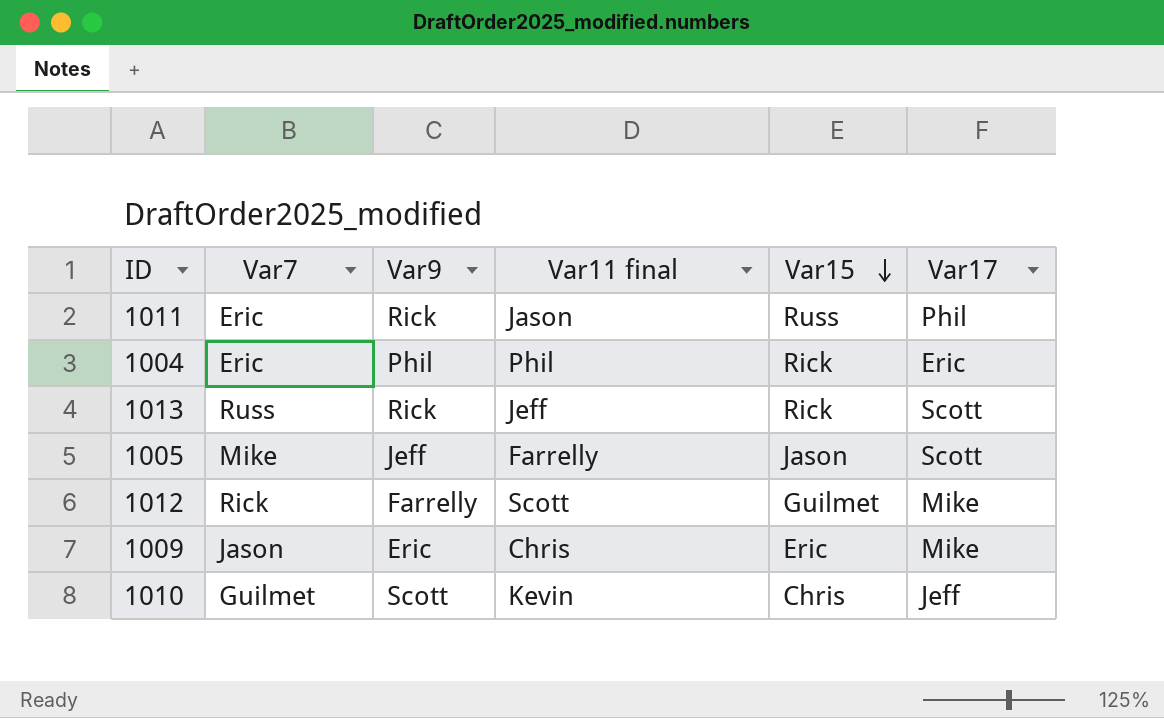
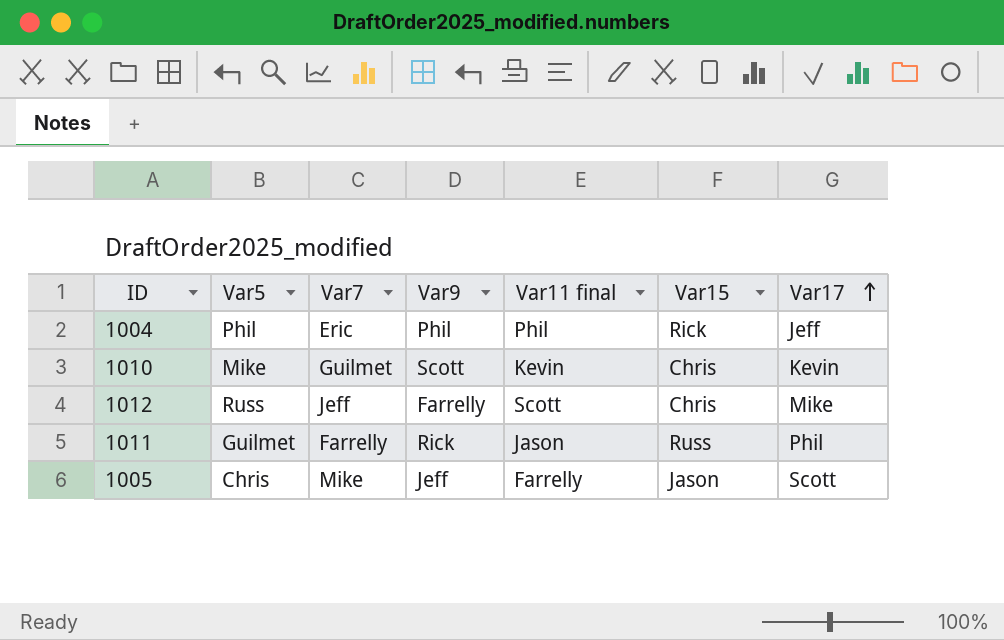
row order: Var15 descending -> Var17 ascending
column Var5 | position: none -> 2
row 1013: Russ | Rick | Jeff | Rick | Scott -> none
row 1009: Jason | Eric | Chris | Eric | Mike -> none
1004 | Var17: Eric -> Jeff
1010 | Var17: Jeff -> Kevin
1012 | Var7: Rick -> Jeff
1012 | Var15: Guilmet -> Chris
1011 | Var7: Eric -> Farrelly

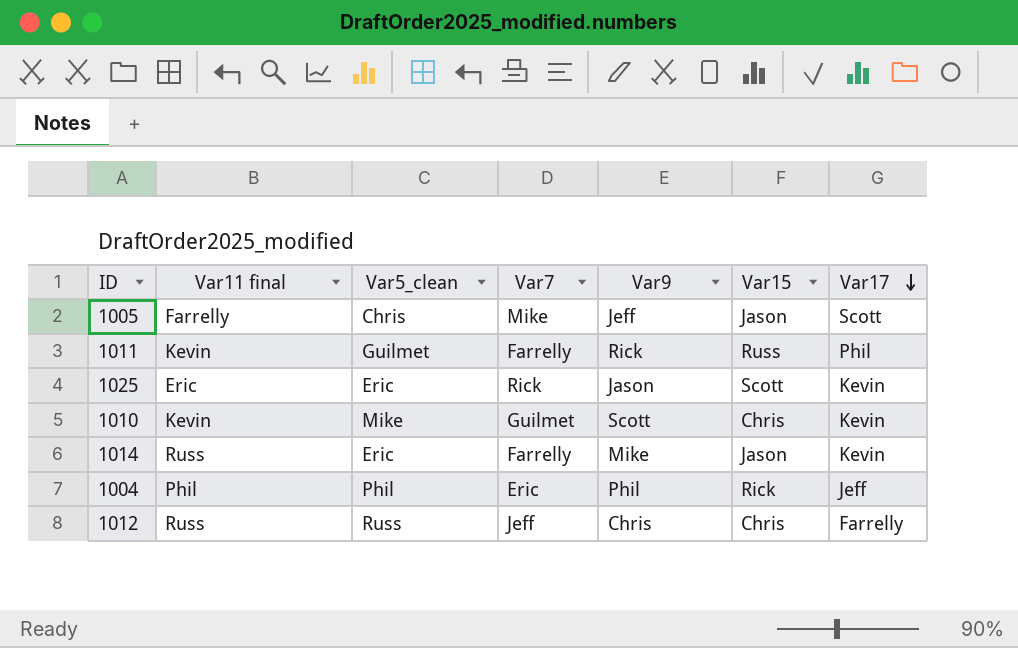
row order: Var17 ascending -> Var17 descending
column Var11 final | position: 5 -> 2
column name: Var5 -> Var5_clean
1011 | Var11 final: Jason -> Kevin
row 1025: none -> Eric | Eric | Rick | Jason | Scott | Kevin
row 1014: none -> Russ | Eric | Farrelly | Mike | Jason | Kevin
1012 | Var11 final: Scott -> Russ
1012 | Var9: Farrelly -> Chris
1012 | Var17: Mike -> Farrelly

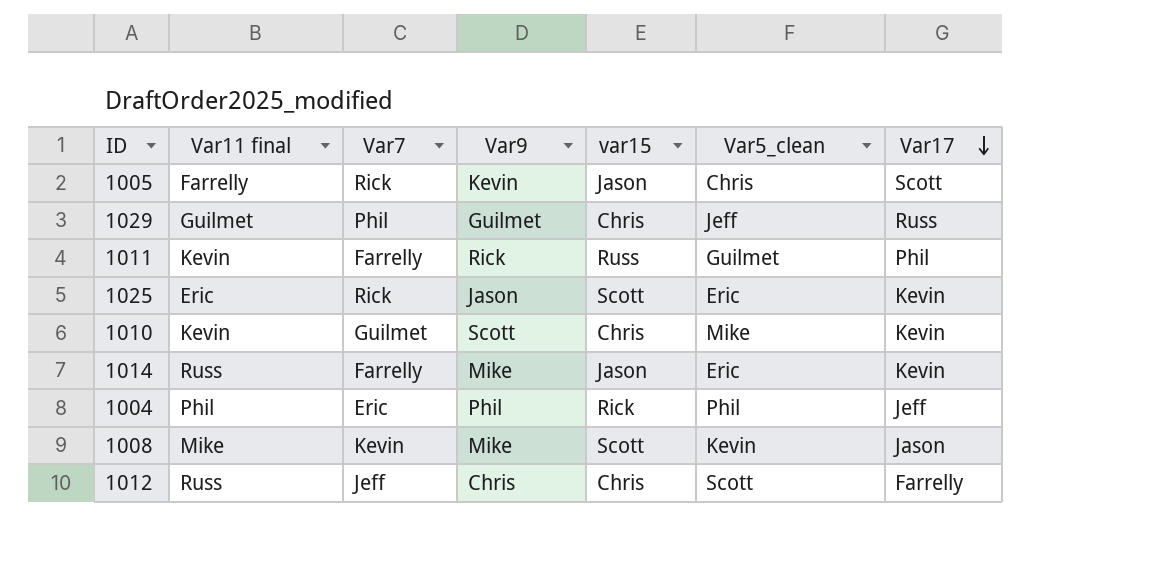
column name: Var15 -> var15
column Var5_clean | position: 3 -> 6
1005 | Var7: Mike -> Rick
1005 | Var9: Jeff -> Kevin
row 1029: none -> Guilmet | Phil | Guilmet | Chris | Jeff | Russ
row 1008: none -> Mike | Kevin | Mike | Scott | Kevin | Jason
1012 | Var5_clean: Russ -> Scott

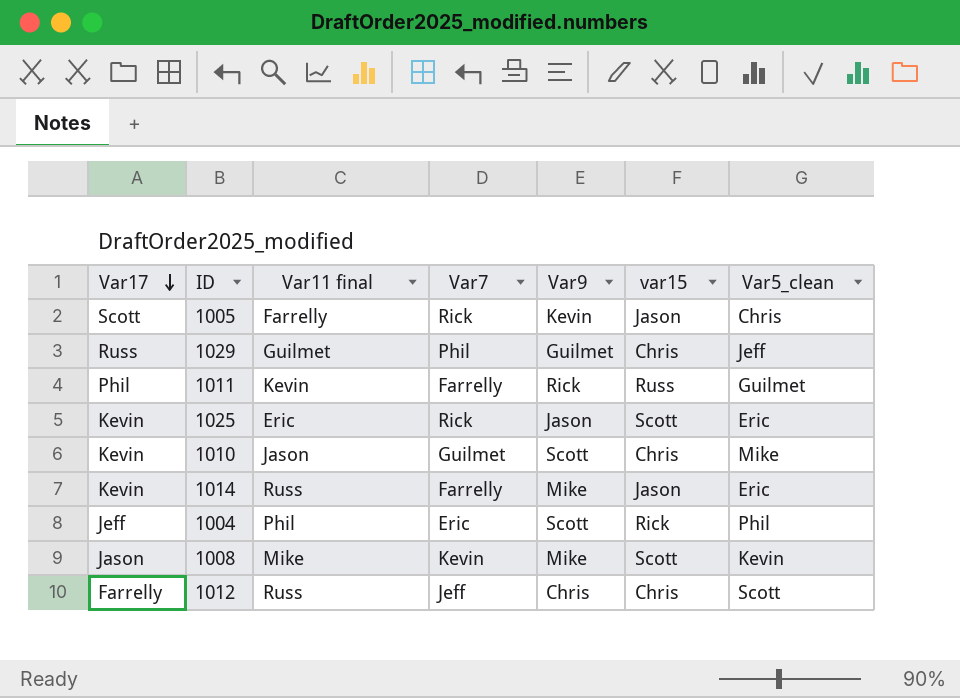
column Var17 | position: 7 -> 1
1010 | Var11 final: Kevin -> Jason
1004 | Var9: Phil -> Scott

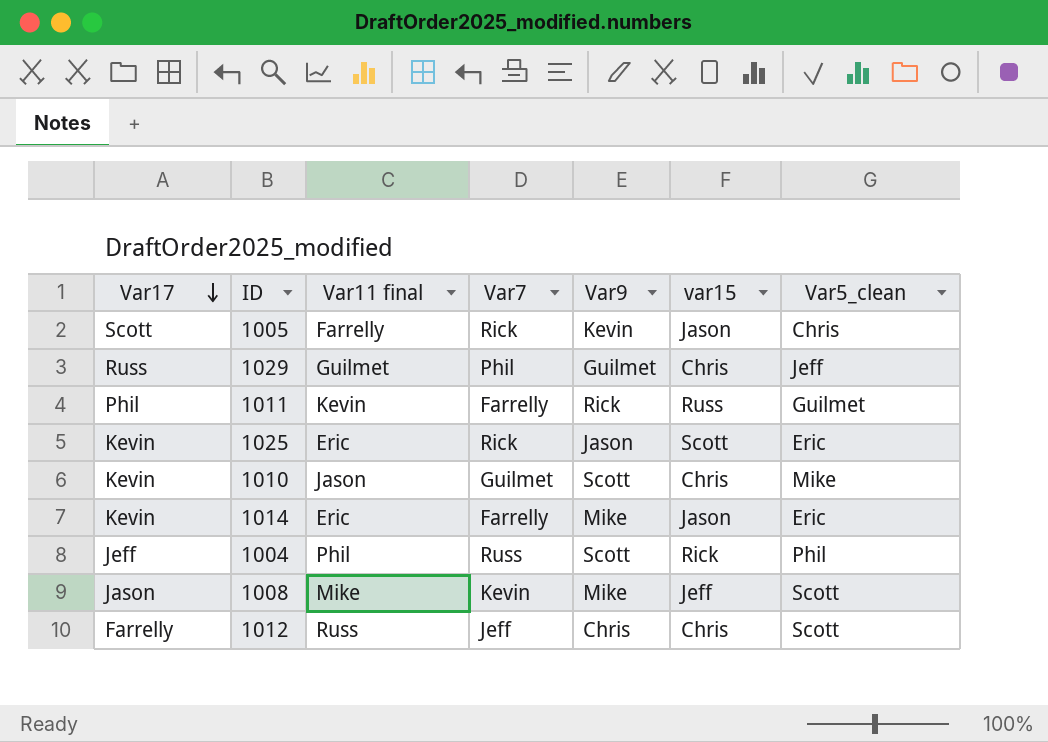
1014 | Var11 final: Russ -> Eric
1004 | Var7: Eric -> Russ
1008 | var15: Scott -> Jeff
1008 | Var5_clean: Kevin -> Scott

